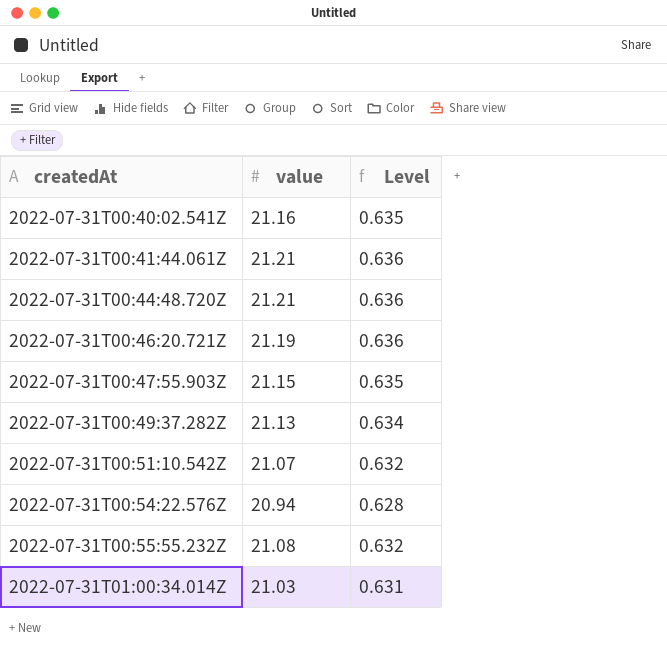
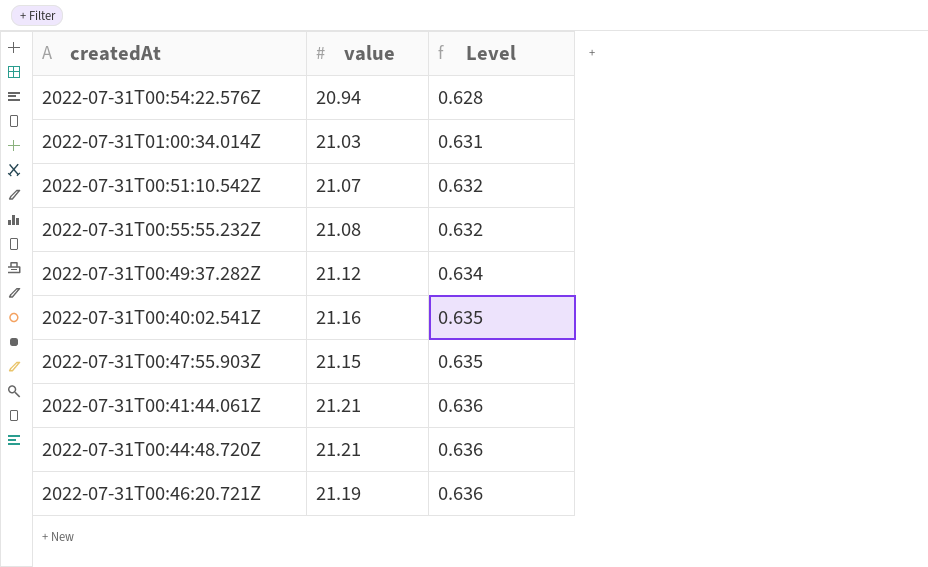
row order: createdAt ascending -> Level ascending
2022-07-31T00:49:37.282Z | value: 21.13 -> 21.12

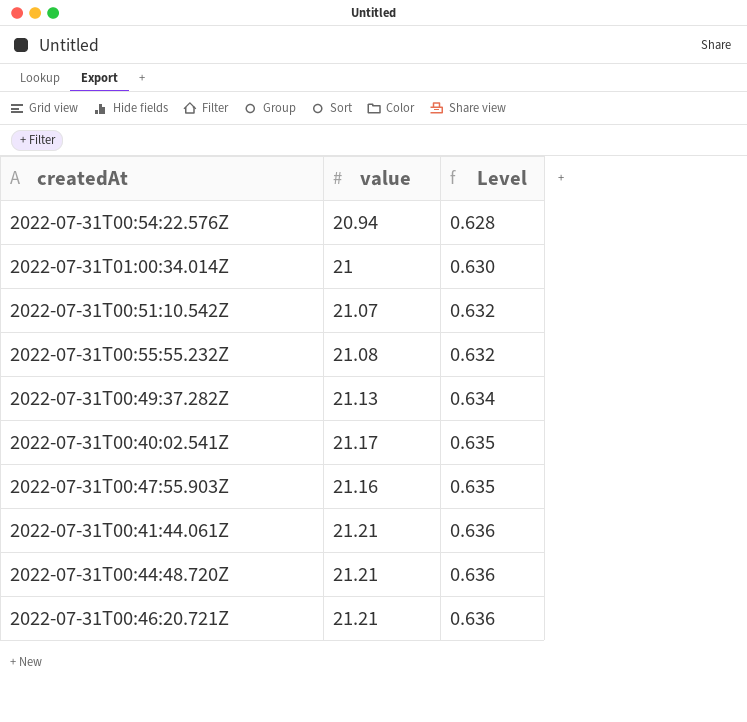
2022-07-31T01:00:34.014Z | value: 21.03 -> 21
2022-07-31T01:00:34.014Z | Level: 0.631 -> 0.630
2022-07-31T00:49:37.282Z | value: 21.12 -> 21.13
2022-07-31T00:40:02.541Z | value: 21.16 -> 21.17
2022-07-31T00:47:55.903Z | value: 21.15 -> 21.16
2022-07-31T00:46:20.721Z | value: 21.19 -> 21.21

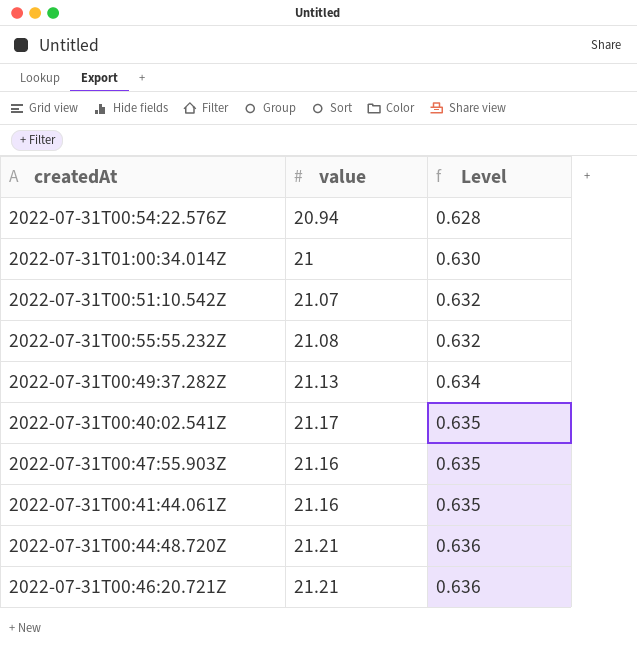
2022-07-31T00:41:44.061Z | value: 21.21 -> 21.16
2022-07-31T00:41:44.061Z | Level: 0.636 -> 0.635

